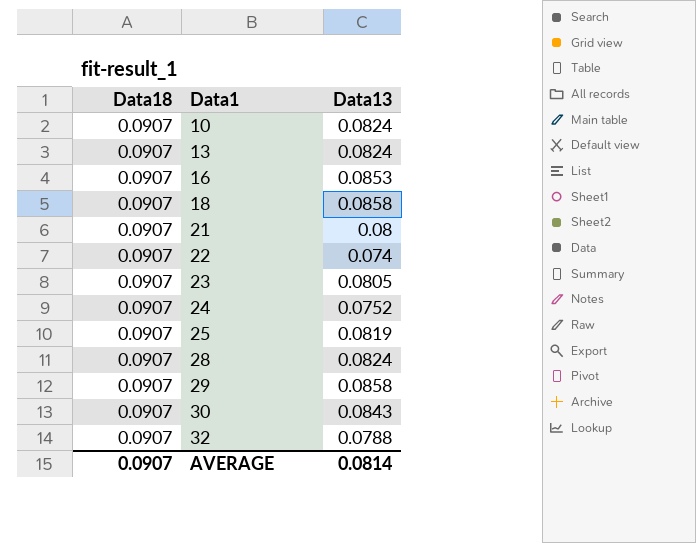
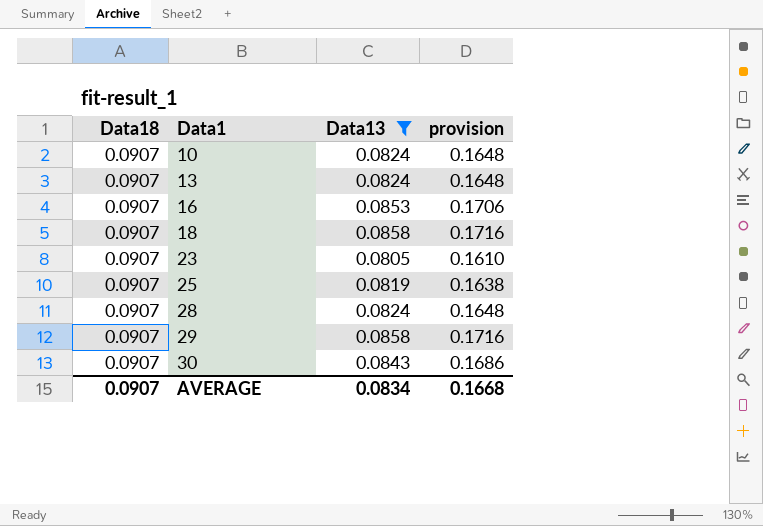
filter: none -> Data13 >= 0.0805
column provision | formula: none -> [Data13] * 2
AVERAGE | Data13: 0.0814 -> 0.0834

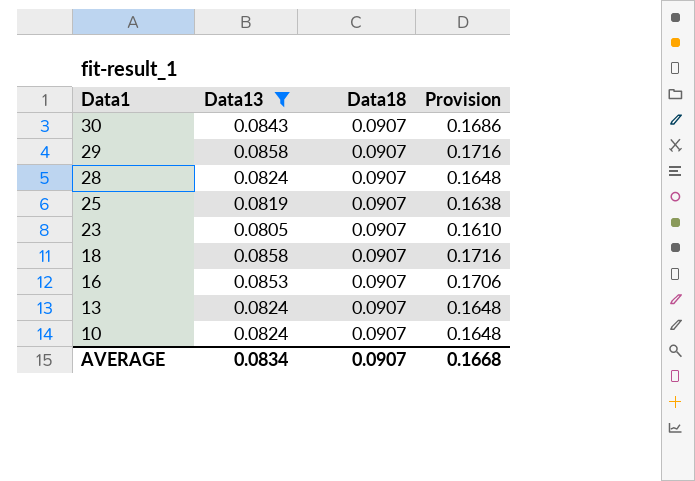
row order: Data1 ascending -> Data1 descending
column Data18 | position: 1 -> 3
column name: provision -> Provision

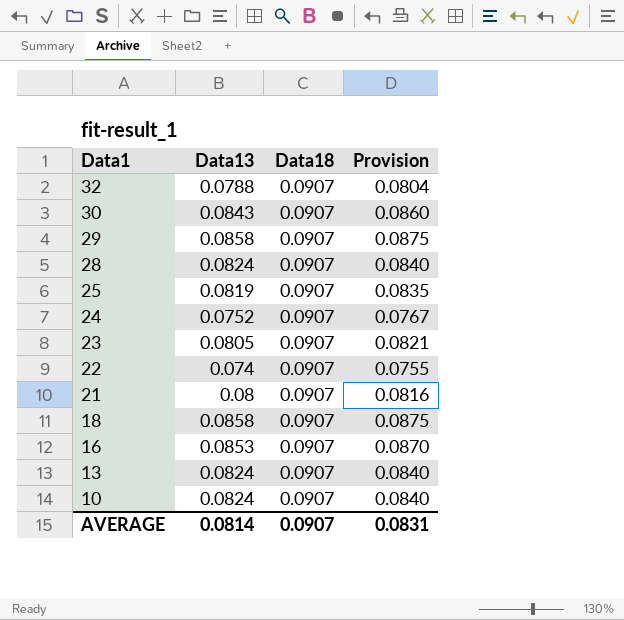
filter: Data13 >= 0.0805 -> none
column Provision | formula: [Data13] * 2 -> [Data13] * 1.02
AVERAGE | Data13: 0.0834 -> 0.0814
AVERAGE | Provision: 0.1668 -> 0.0831

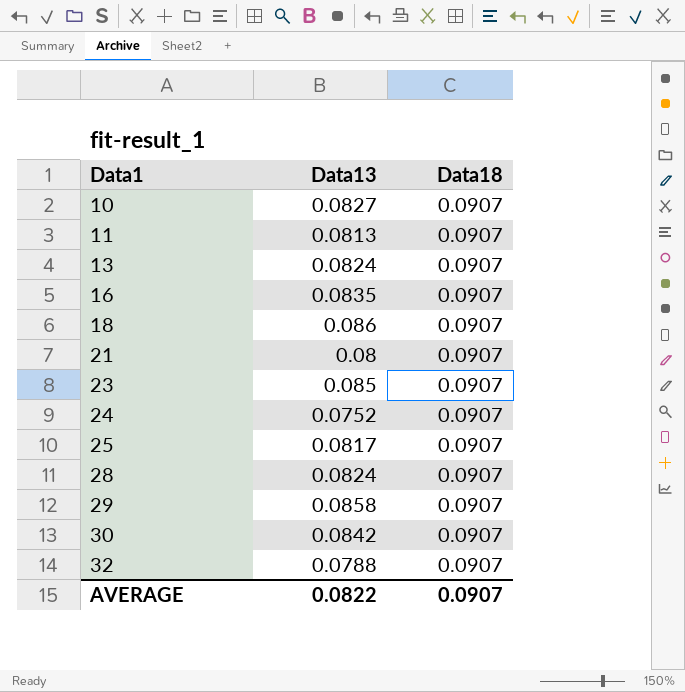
row order: Data1 descending -> Data1 ascending
column Provision | formula: [Data13] * 1.02 -> none
row 22: 0.074 | 0.0907 | 0.0755 -> none
10 | Data13: 0.0824 -> 0.0827
row 11: none -> 0.0813 | 0.0907
16 | Data13: 0.0853 -> 0.0835
18 | Data13: 0.0858 -> 0.086
23 | Data13: 0.0805 -> 0.085
25 | Data13: 0.0819 -> 0.0817
30 | Data13: 0.0843 -> 0.0842
AVERAGE | Data13: 0.0814 -> 0.0822

